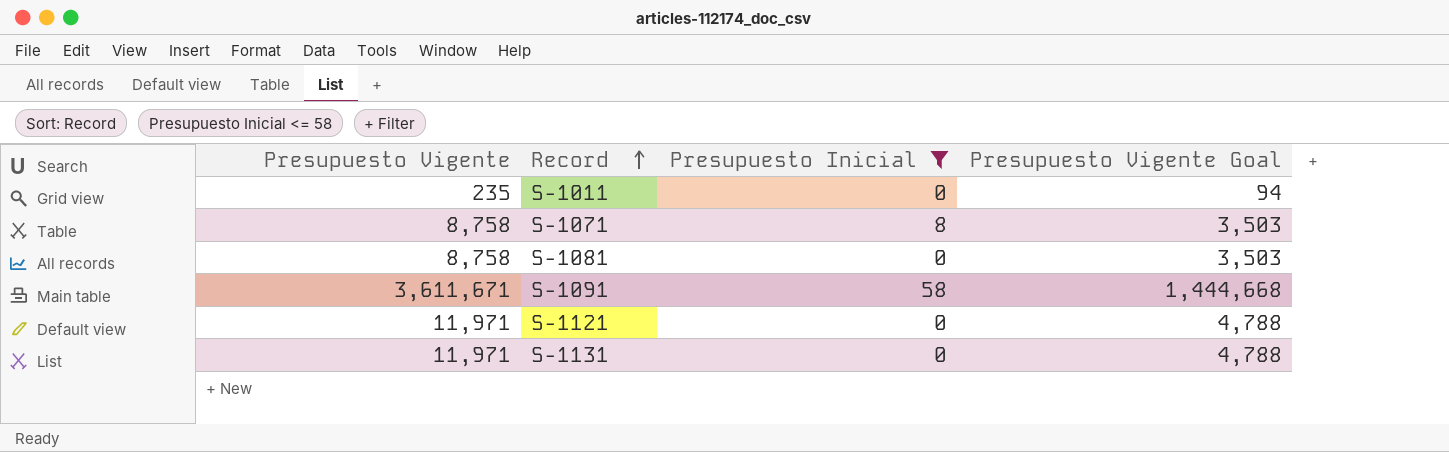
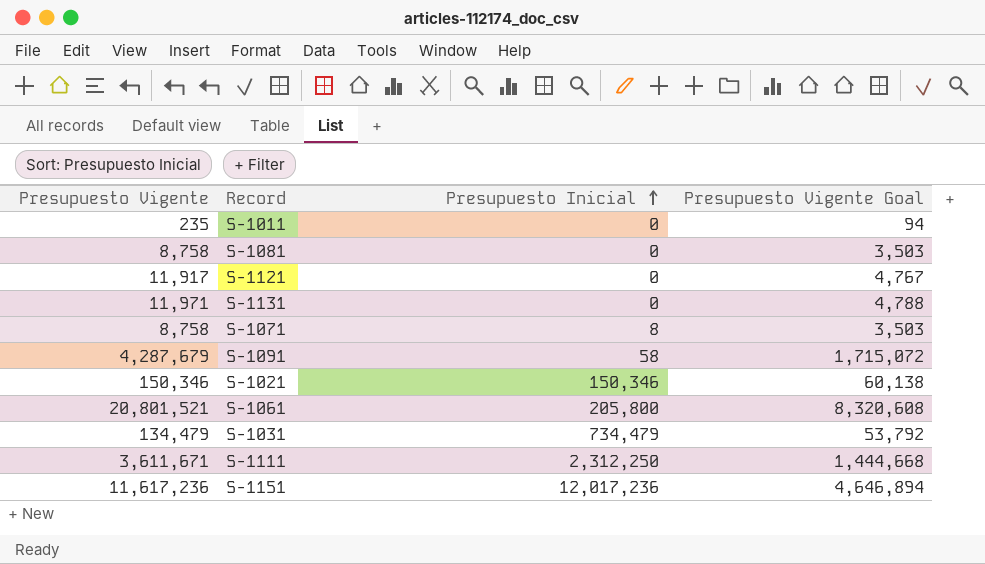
filter: Presupuesto Inicial <= 58 -> none
row order: Record ascending -> Presupuesto Inicial ascending
S-1121 | Presupuesto Vigente: 11,971 -> 11,917
S-1121 | Presupuesto Vigente Goal: 4,788 -> 4,767
S-1091 | Presupuesto Vigente: 3,611,671 -> 4,287,679
S-1091 | Presupuesto Vigente Goal: 1,444,668 -> 1,715,072

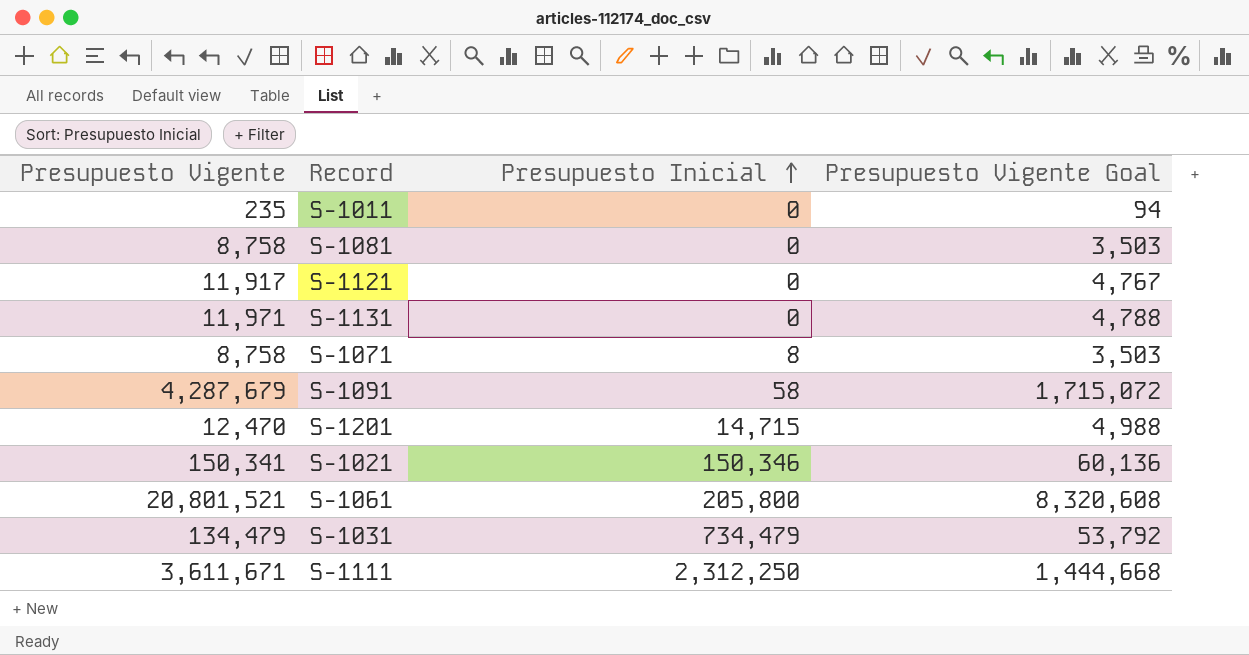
row S-1151: 11,617,236 | 12,017,236 | 4,646,894 -> none
row S-1201: none -> 12,470 | 14,715 | 4,988
S-1021 | Presupuesto Vigente: 150,346 -> 150,341
S-1021 | Presupuesto Vigente Goal: 60,138 -> 60,136

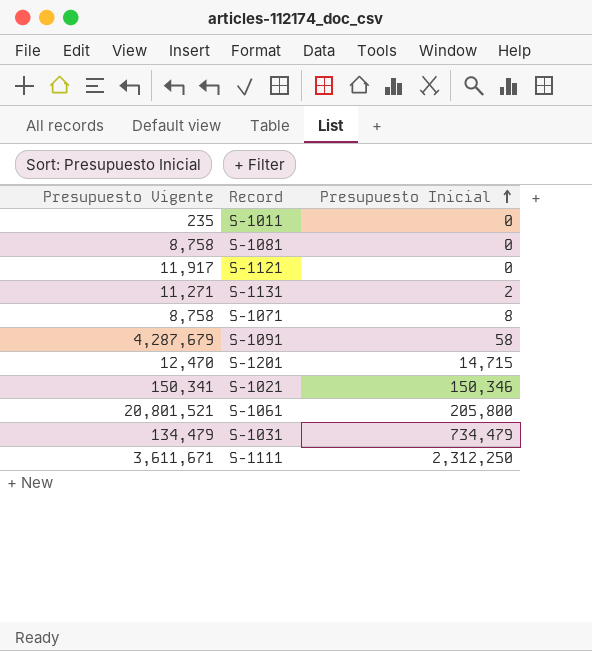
column Presupuesto Vigente Goal | formula: [Presupuesto Vigente] * 0.4 -> none
S-1131 | Presupuesto Vigente: 11,971 -> 11,271
S-1131 | Presupuesto Inicial: 0 -> 2

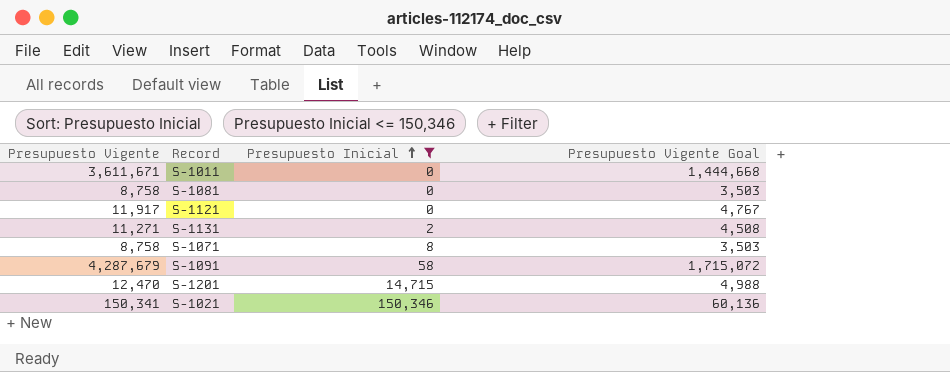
filter: none -> Presupuesto Inicial <= 150,346
column Presupuesto Vigente Goal | formula: none -> [Presupuesto Vigente] * 0.4
S-1011 | Presupuesto Vigente: 235 -> 3,611,671

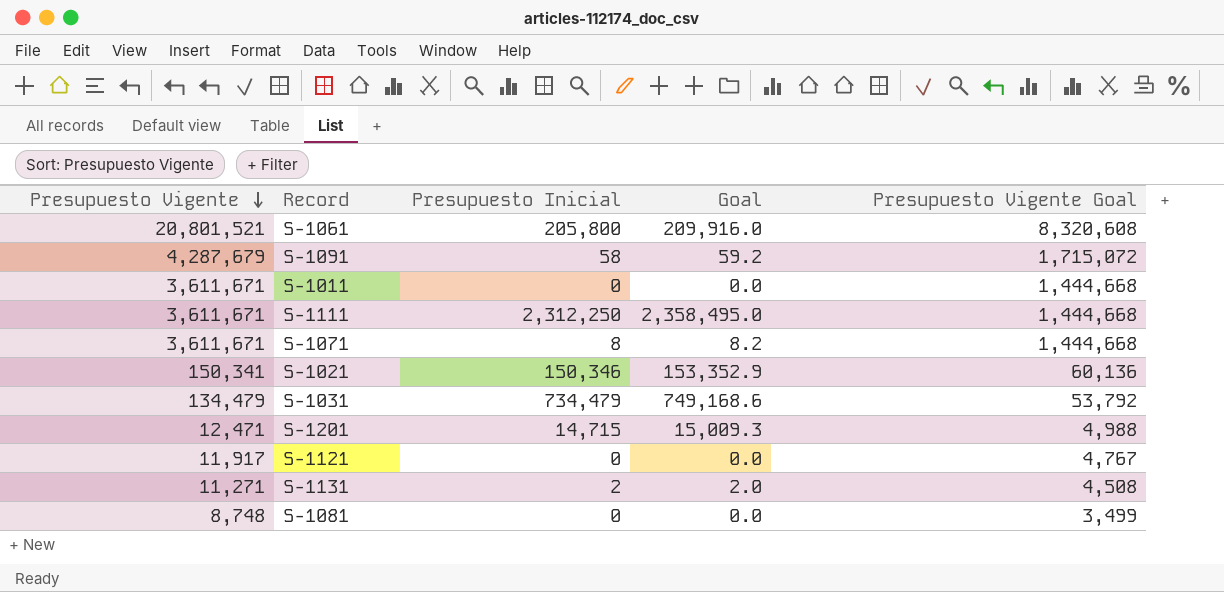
filter: Presupuesto Inicial <= 150,346 -> none
row order: Presupuesto Inicial ascending -> Presupuesto Vigente descending
column Goal | formula: none -> [Presupuesto Inicial] * 1.02
S-1071 | Presupuesto Vigente: 8,758 -> 3,611,671
S-1071 | Presupuesto Vigente Goal: 3,503 -> 1,444,668
S-1201 | Presupuesto Vigente: 12,470 -> 12,471
S-1081 | Presupuesto Vigente: 8,758 -> 8,748
S-1081 | Presupuesto Vigente Goal: 3,503 -> 3,499

